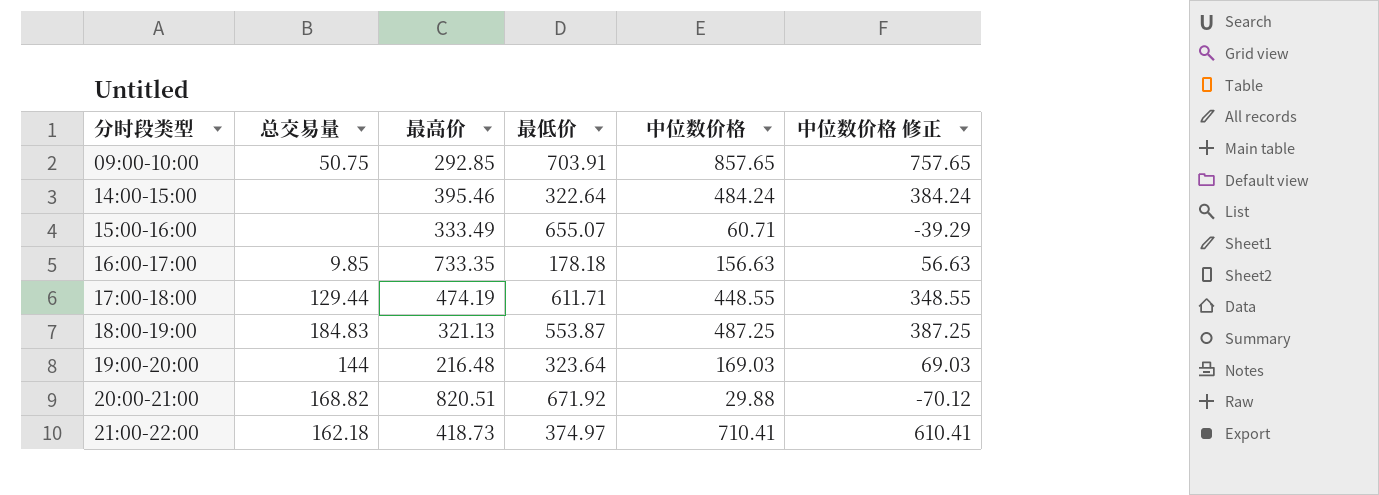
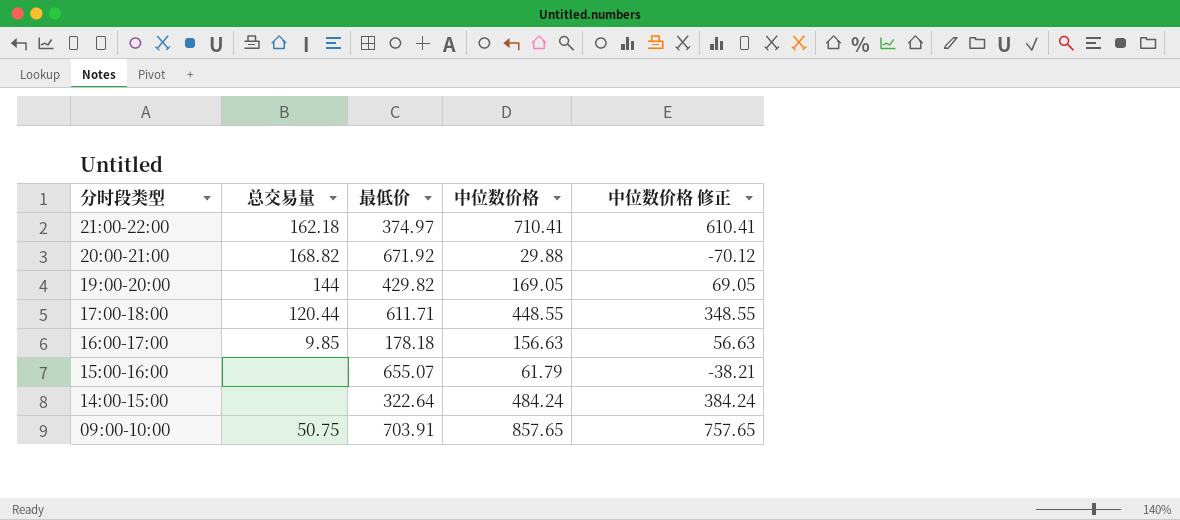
row order: 分时段类型 ascending -> 分时段类型 descending
column 最高价 | position: 3 -> none
row 18:00-19:00: 184.83 | 321.13 | 553.87 | 487.25 | 387.25 -> none
19:00-20:00 | 最低价: 323.64 -> 429.82
19:00-20:00 | 中位数价格: 169.03 -> 169.05
19:00-20:00 | 中位数价格 修正: 69.03 -> 69.05
17:00-18:00 | 总交易量: 129.44 -> 120.44
15:00-16:00 | 中位数价格: 60.71 -> 61.79
15:00-16:00 | 中位数价格 修正: -39.29 -> -38.21

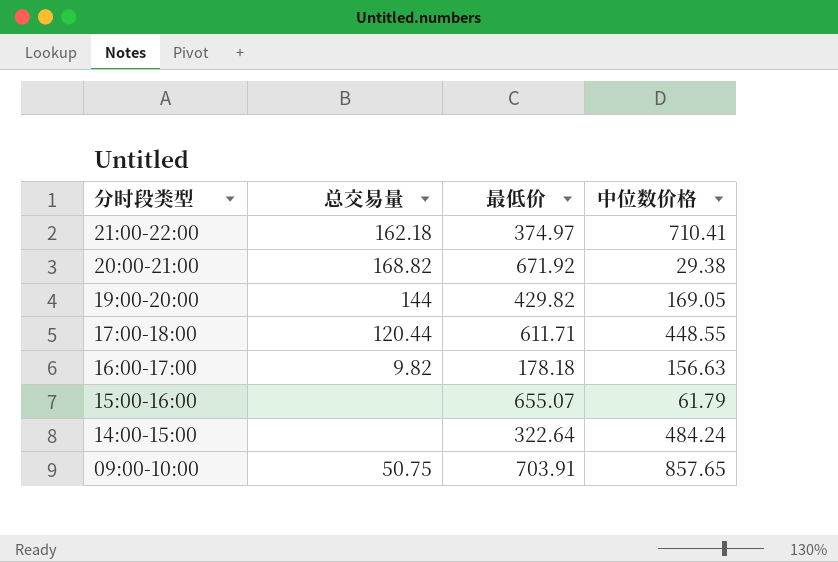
column 中位数价格 修正 | formula: [中位数价格] - 100 -> none
20:00-21:00 | 中位数价格: 29.88 -> 29.38
16:00-17:00 | 总交易量: 9.85 -> 9.82

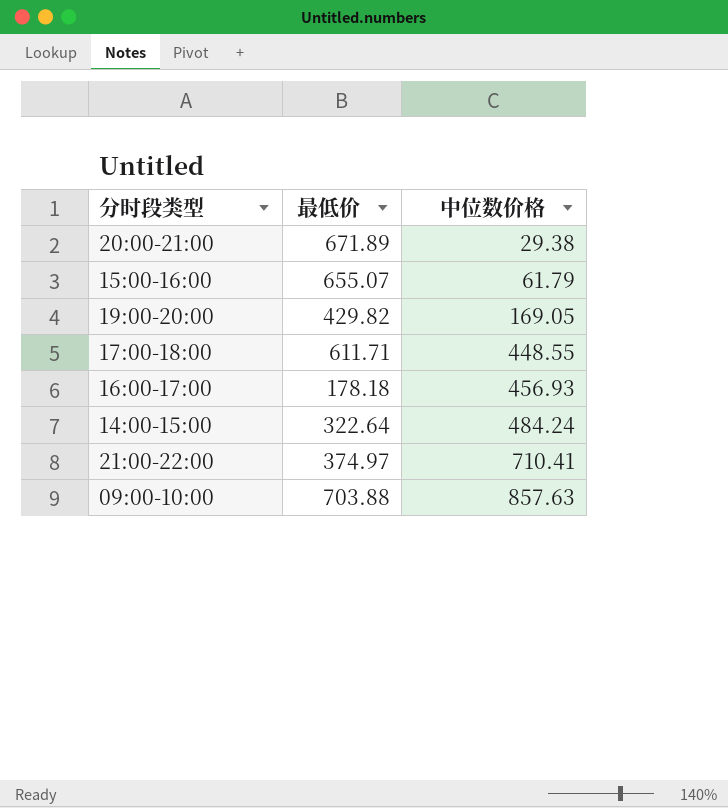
row order: 分时段类型 descending -> 中位数价格 ascending
column 总交易量 | position: 2 -> none
20:00-21:00 | 最低价: 671.92 -> 671.89
16:00-17:00 | 中位数价格: 156.63 -> 456.93
09:00-10:00 | 最低价: 703.91 -> 703.88
09:00-10:00 | 中位数价格: 857.65 -> 857.63

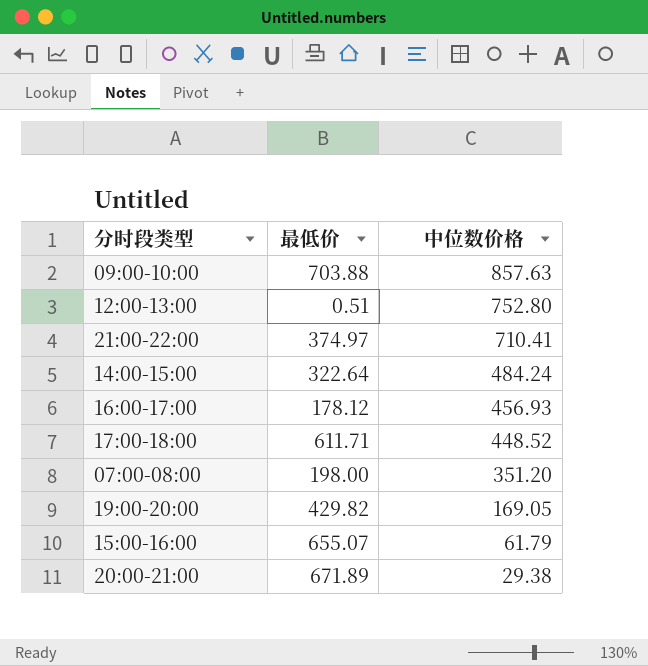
row order: 中位数价格 ascending -> 中位数价格 descending
row 12:00-13:00: none -> 0.51 | 752.80
16:00-17:00 | 最低价: 178.18 -> 178.12
17:00-18:00 | 中位数价格: 448.55 -> 448.52
row 07:00-08:00: none -> 198.00 | 351.20

